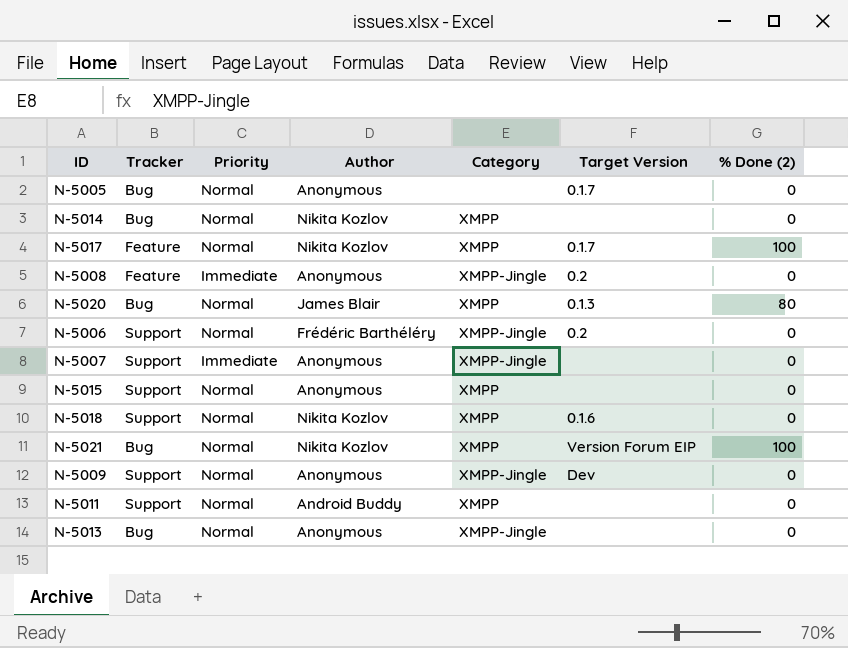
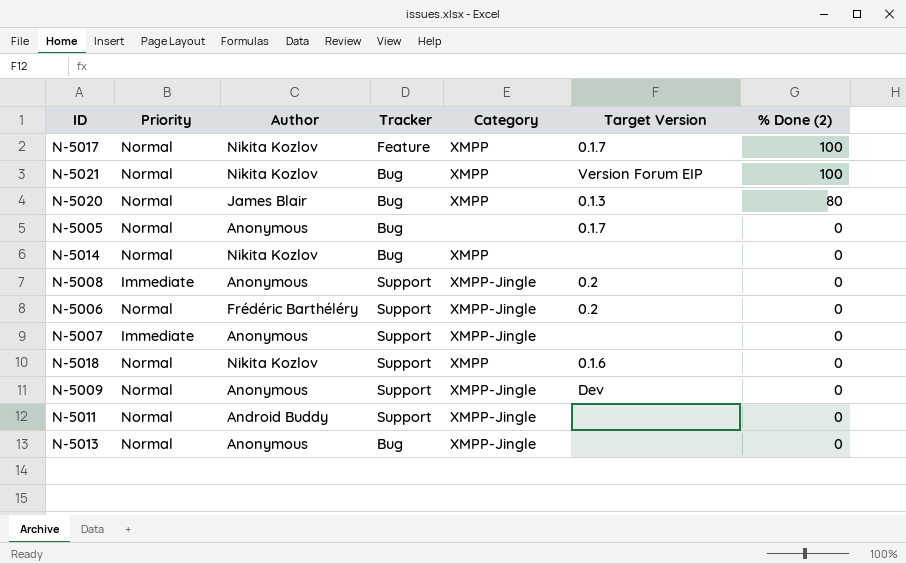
row order: none -> % Done (2) descending
column Tracker | position: 2 -> 4
row N-5015: Support | Normal | Anonymous | XMPP | none | 0 -> none
N-5008 | Tracker: Feature -> Support
N-5011 | Category: XMPP -> XMPP-Jingle

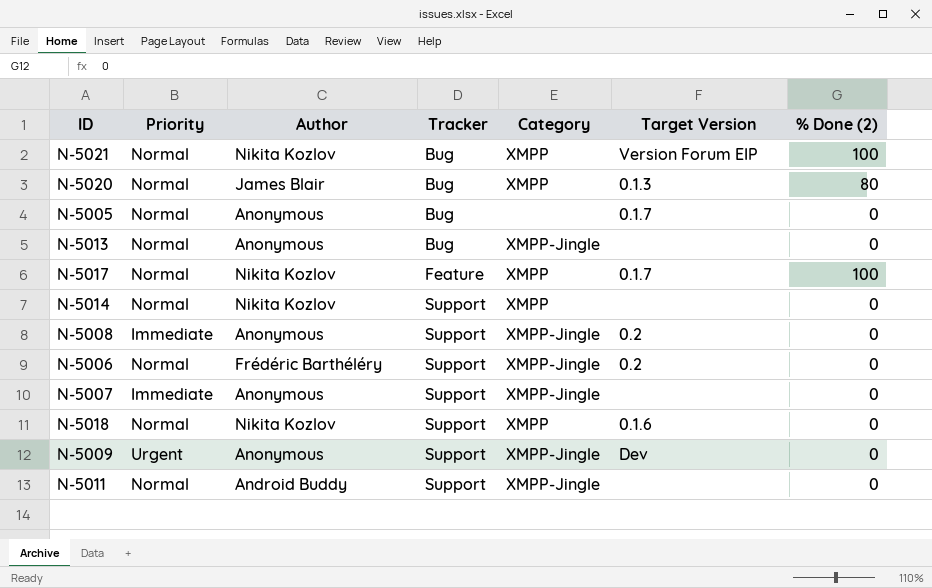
row order: % Done (2) descending -> Tracker ascending
N-5014 | Tracker: Bug -> Support
N-5009 | Priority: Normal -> Urgent

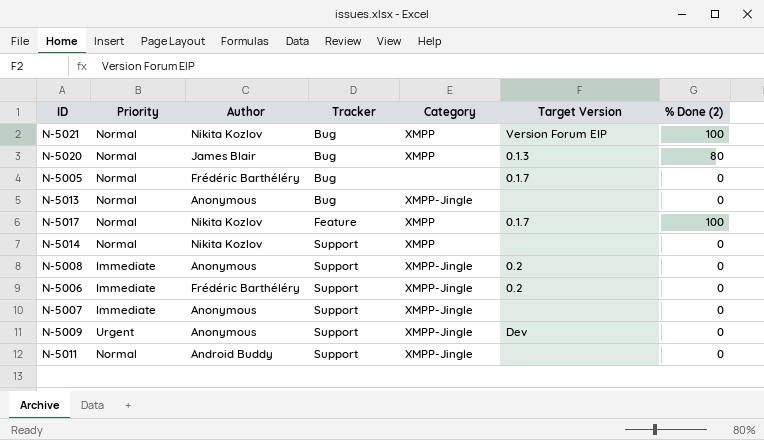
row N-5018: Normal | Nikita Kozlov | Support | XMPP | 0.1.6 | 0 -> none
N-5005 | Author: Anonymous -> Frédéric Barthéléry
N-5006 | Priority: Normal -> Immediate

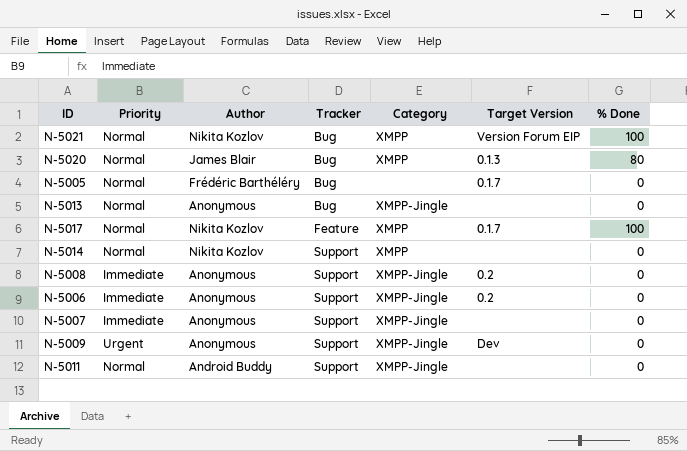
column name: % Done (2) -> % Done
N-5006 | Author: Frédéric Barthéléry -> Anonymous

